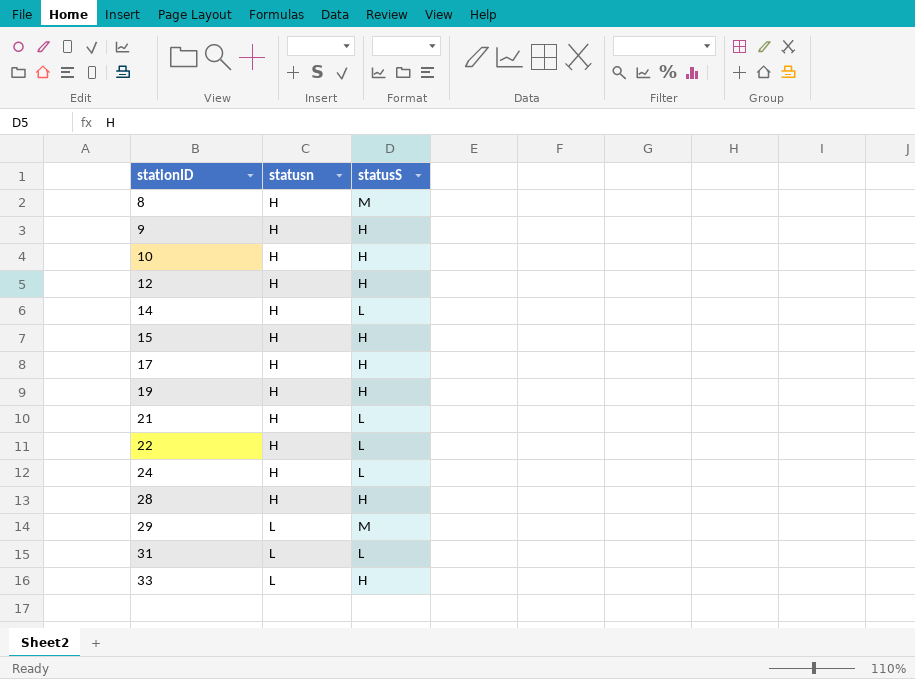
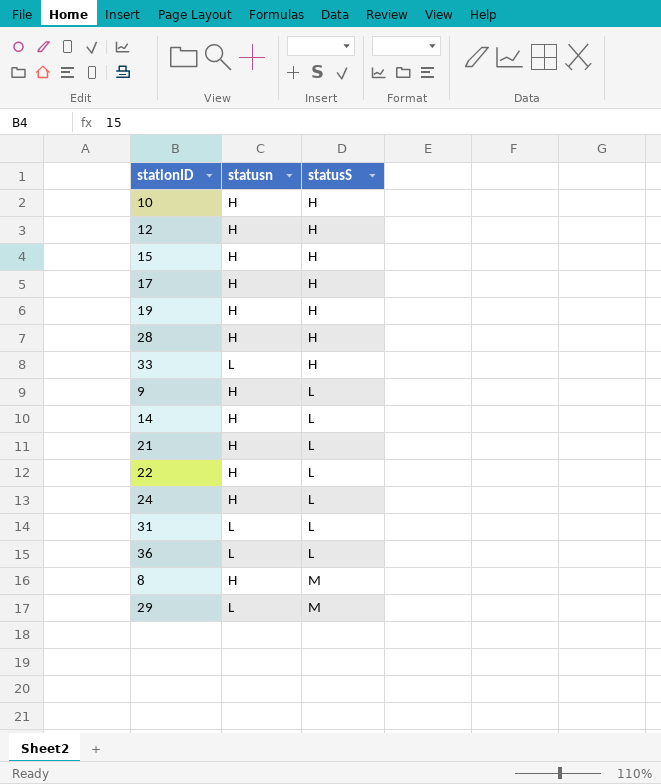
row order: stationID ascending -> statusS ascending
9 | statusS: H -> L
row 36: none -> L | L

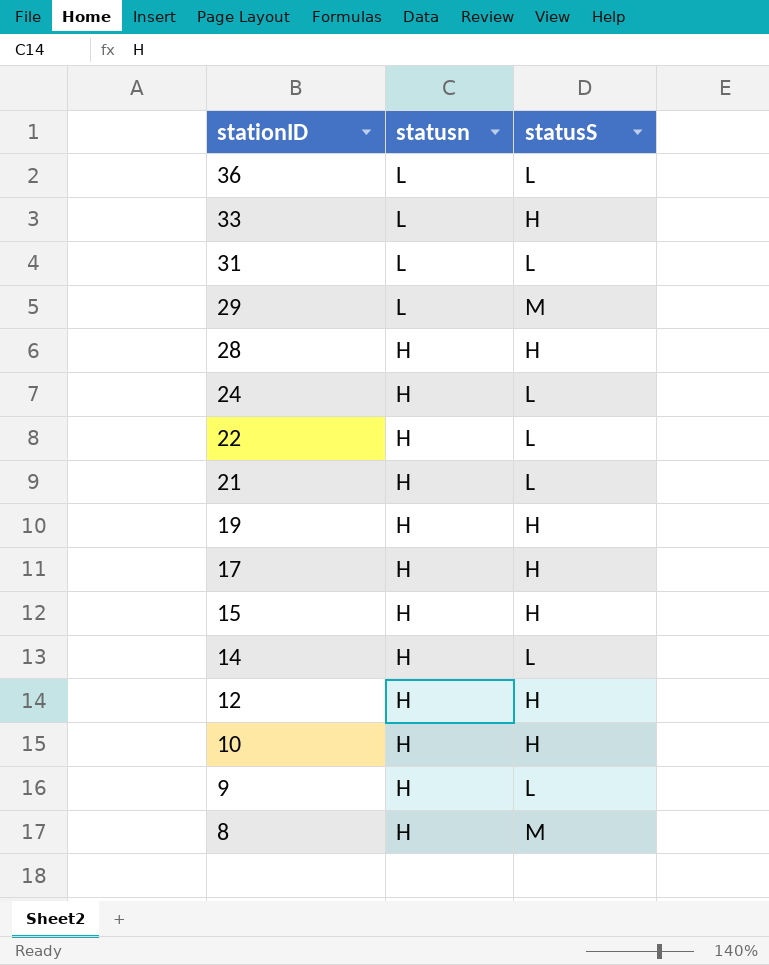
row order: statusS ascending -> stationID descending

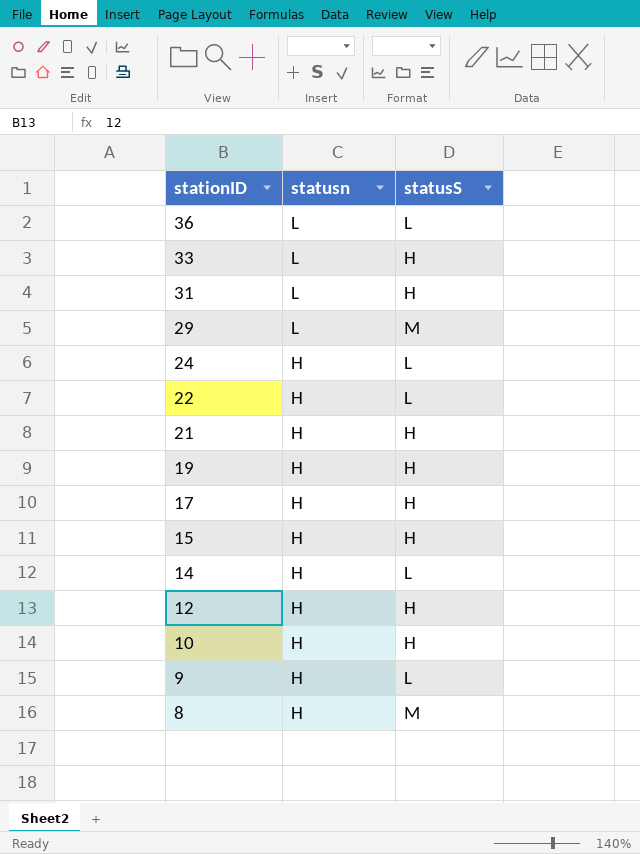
row 28: H | H -> none
31 | statusS: L -> H
21 | statusS: L -> H

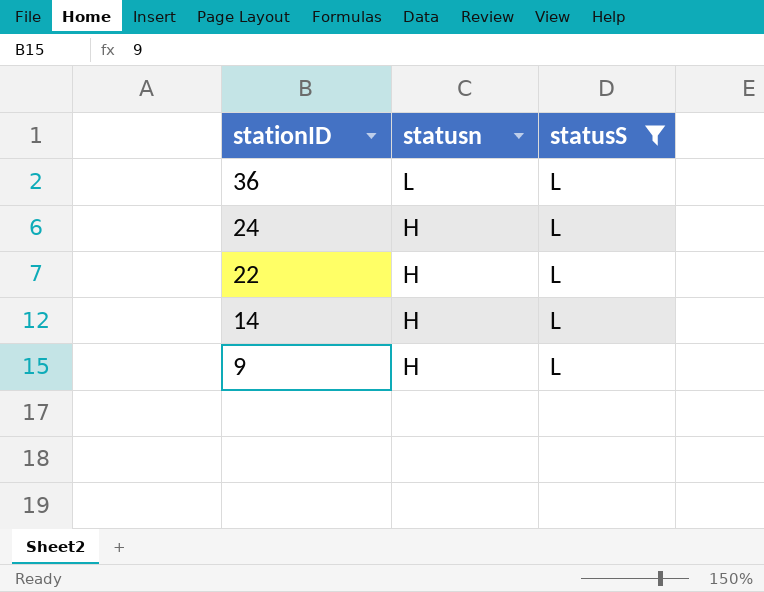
filter: none -> statusS = L

